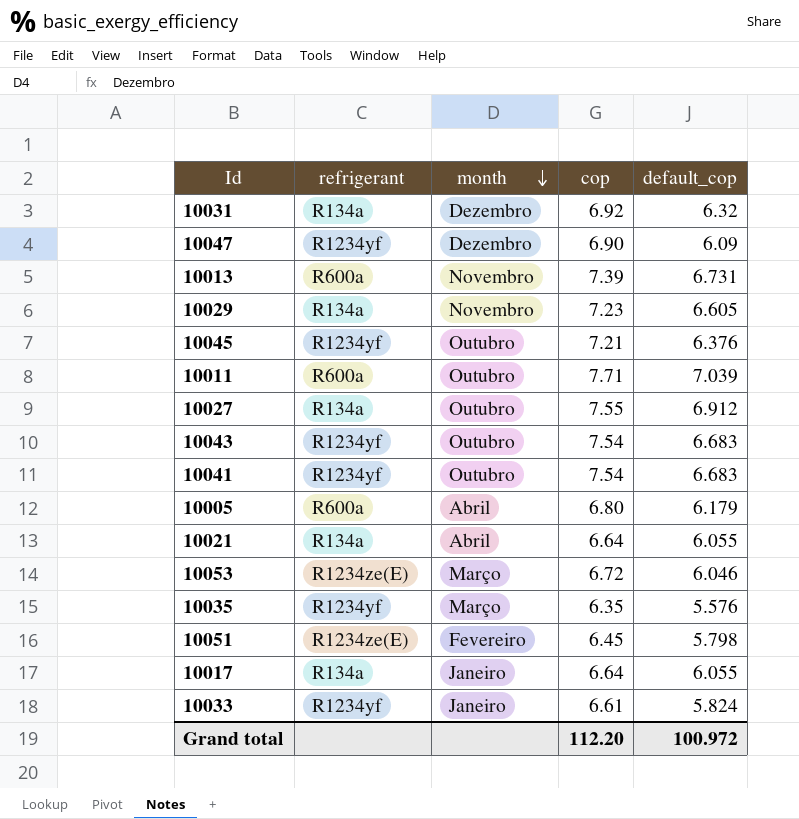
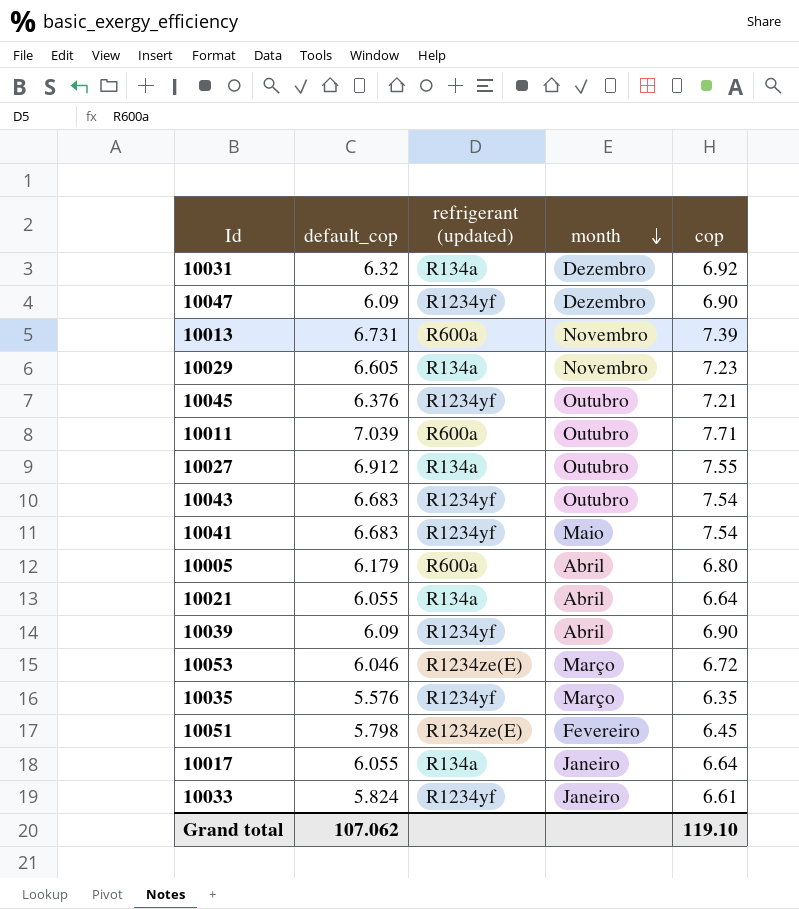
column default_cop | position: 5 -> 2
column name: refrigerant -> refrigerant (updated)
10041 | month: Outubro -> Maio
row 10039: none -> 6.09 | R1234yf | Abril | 6.90
Grand total | default_cop: 100.972 -> 107.062
Grand total | cop: 112.20 -> 119.10

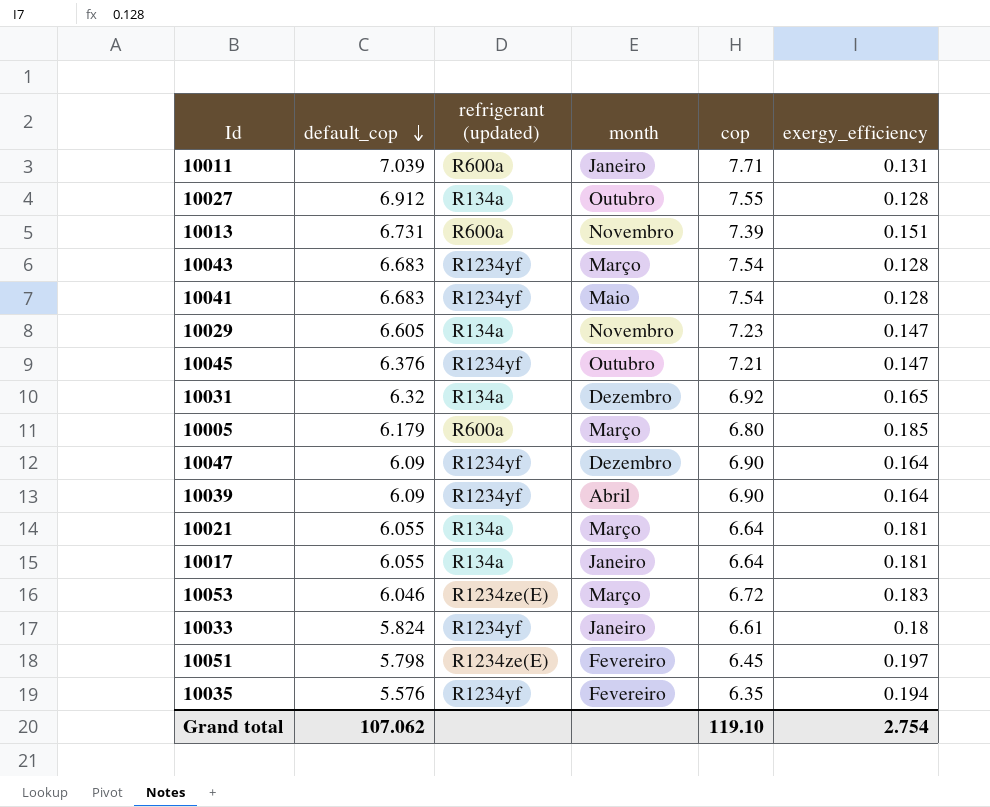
row order: month descending -> default_cop descending
column exergy_efficiency | position: none -> 6
10011 | month: Outubro -> Janeiro
10043 | month: Outubro -> Março
10005 | month: Abril -> Março
10021 | month: Abril -> Março
10035 | month: Março -> Fevereiro

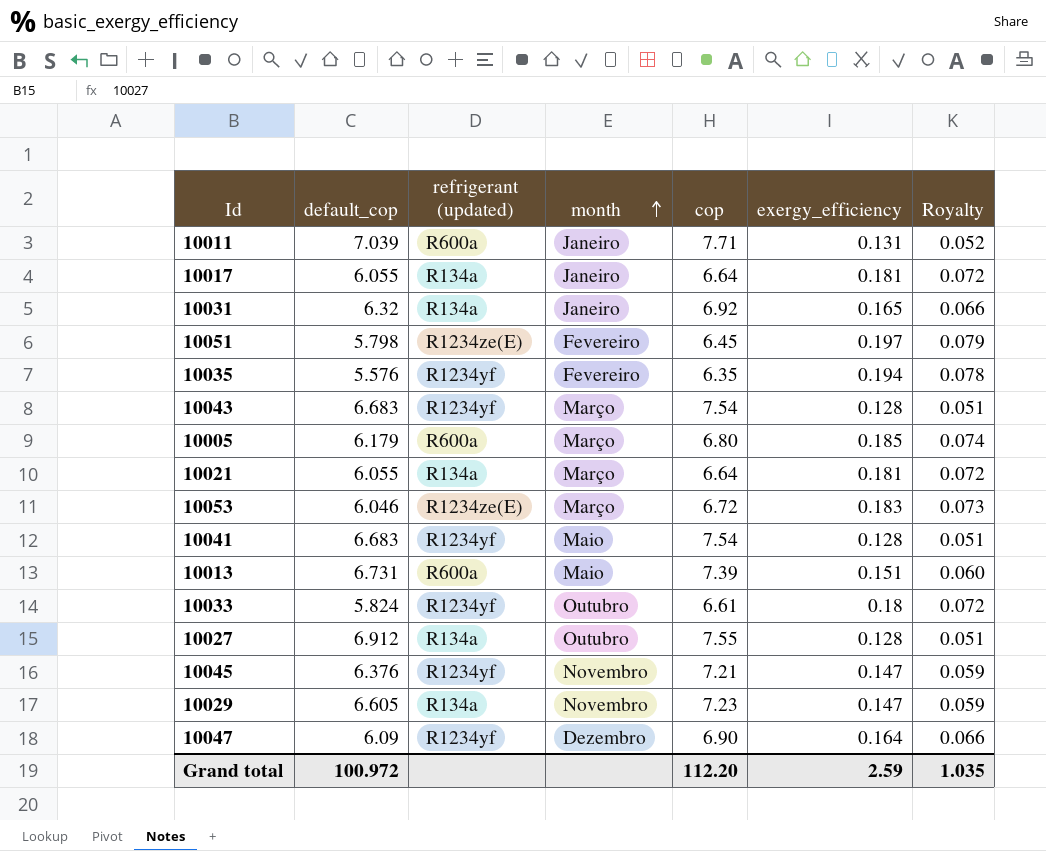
row order: default_cop descending -> month ascending
column Royalty | formula: none -> [exergy_efficiency] * 0.4
row 10039: 6.09 | R1234yf | Abril | 6.90 | 0.164 -> none
10031 | month: Dezembro -> Janeiro
10013 | month: Novembro -> Maio
10033 | month: Janeiro -> Outubro
10045 | month: Outubro -> Novembro
Grand total | default_cop: 107.062 -> 100.972
Grand total | cop: 119.10 -> 112.20
Grand total | exergy_efficiency: 2.754 -> 2.59

